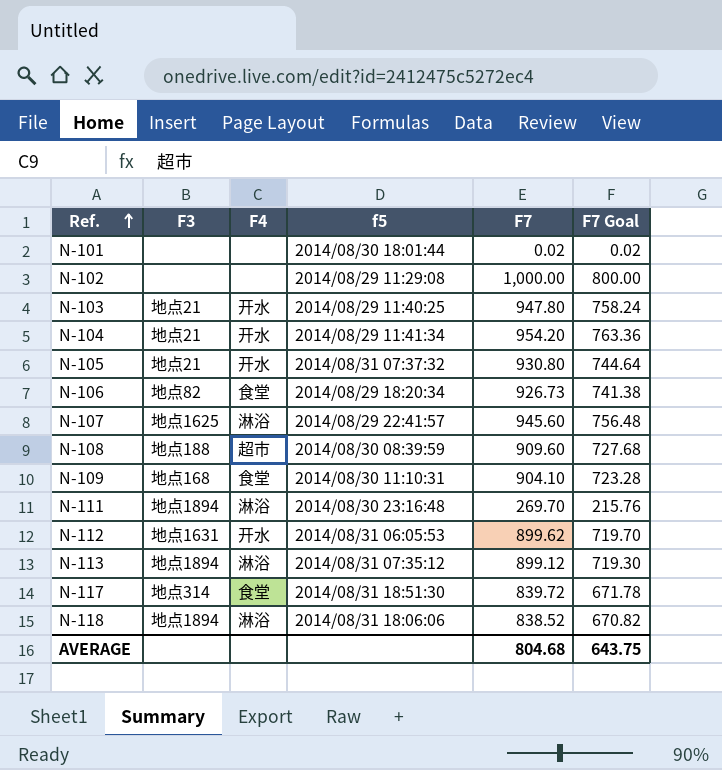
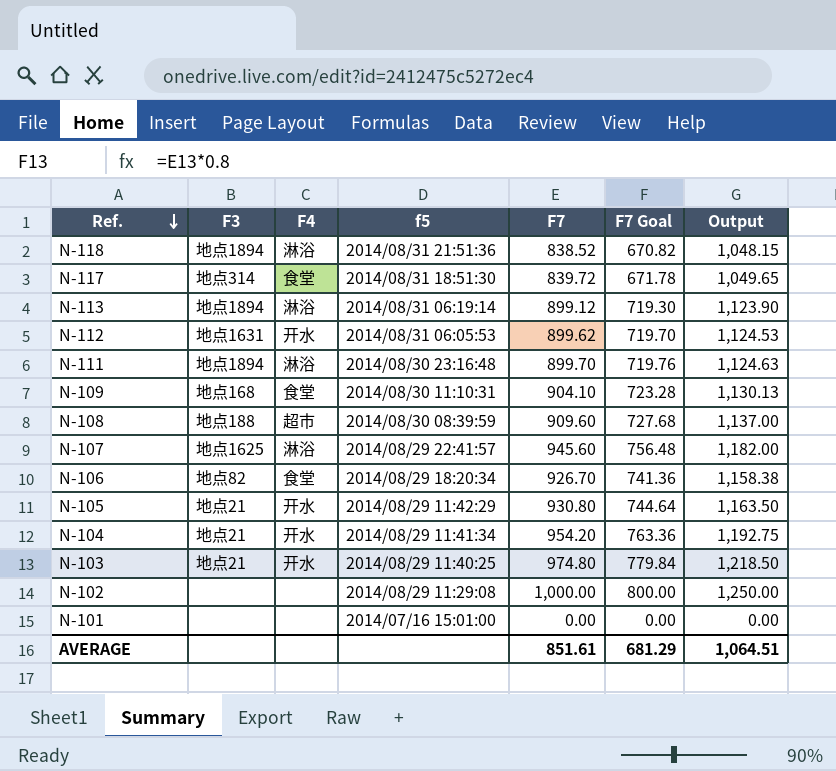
row order: Ref. ascending -> Ref. descending
column Output | formula: none -> [F7] * 1.25
N-118 | f5: 2014/08/31 18:06:06 -> 2014/08/31 21:51:36
N-113 | f5: 2014/08/31 07:35:12 -> 2014/08/31 06:19:14
N-111 | F7: 269.70 -> 899.70
N-111 | F7 Goal: 215.76 -> 719.76
N-106 | F7: 926.73 -> 926.70
N-106 | F7 Goal: 741.38 -> 741.36
N-105 | f5: 2014/08/31 07:37:32 -> 2014/08/29 11:42:29
N-103 | F7: 947.80 -> 974.80
N-103 | F7 Goal: 758.24 -> 779.84
N-101 | f5: 2014/08/30 18:01:44 -> 2014/07/16 15:01:00
N-101 | F7: 0.02 -> 0.00
N-101 | F7 Goal: 0.02 -> 0.00
AVERAGE | F7: 804.68 -> 851.61
AVERAGE | F7 Goal: 643.75 -> 681.29

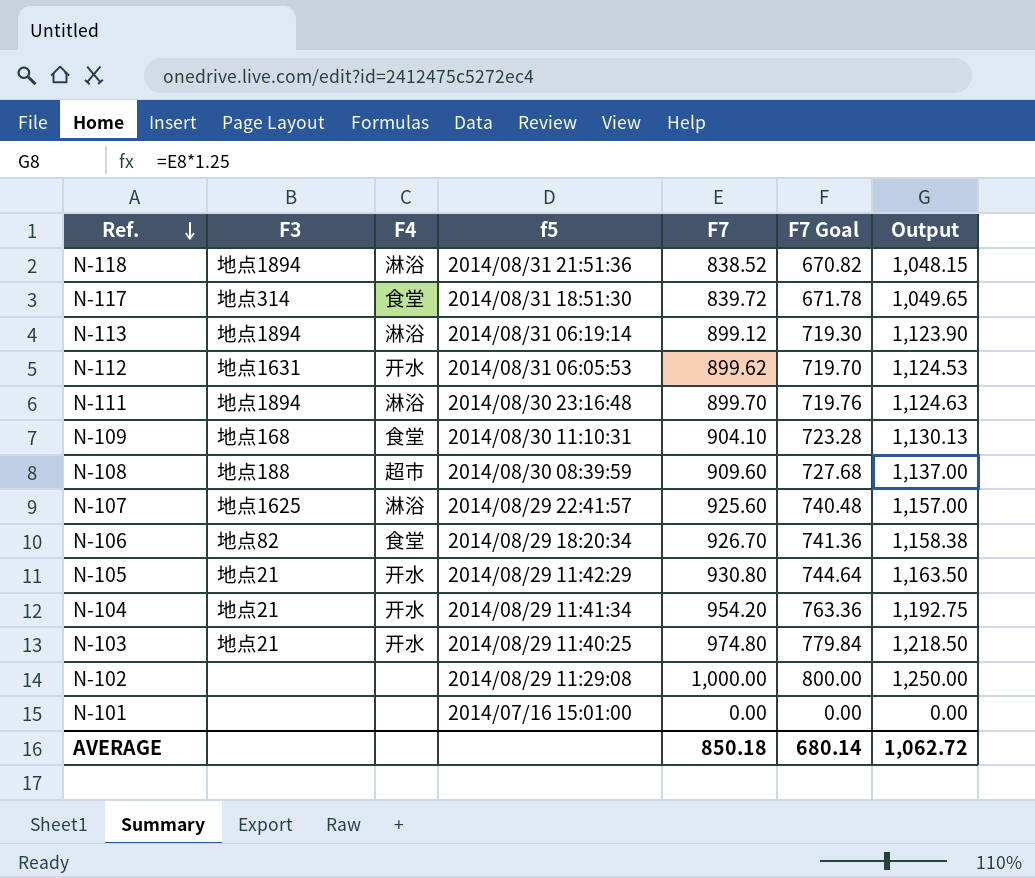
N-107 | F7: 945.60 -> 925.60
N-107 | F7 Goal: 756.48 -> 740.48
N-107 | Output: 1,182.00 -> 1,157.00
AVERAGE | F7: 851.61 -> 850.18
AVERAGE | F7 Goal: 681.29 -> 680.14
AVERAGE | Output: 1,064.51 -> 1,062.72

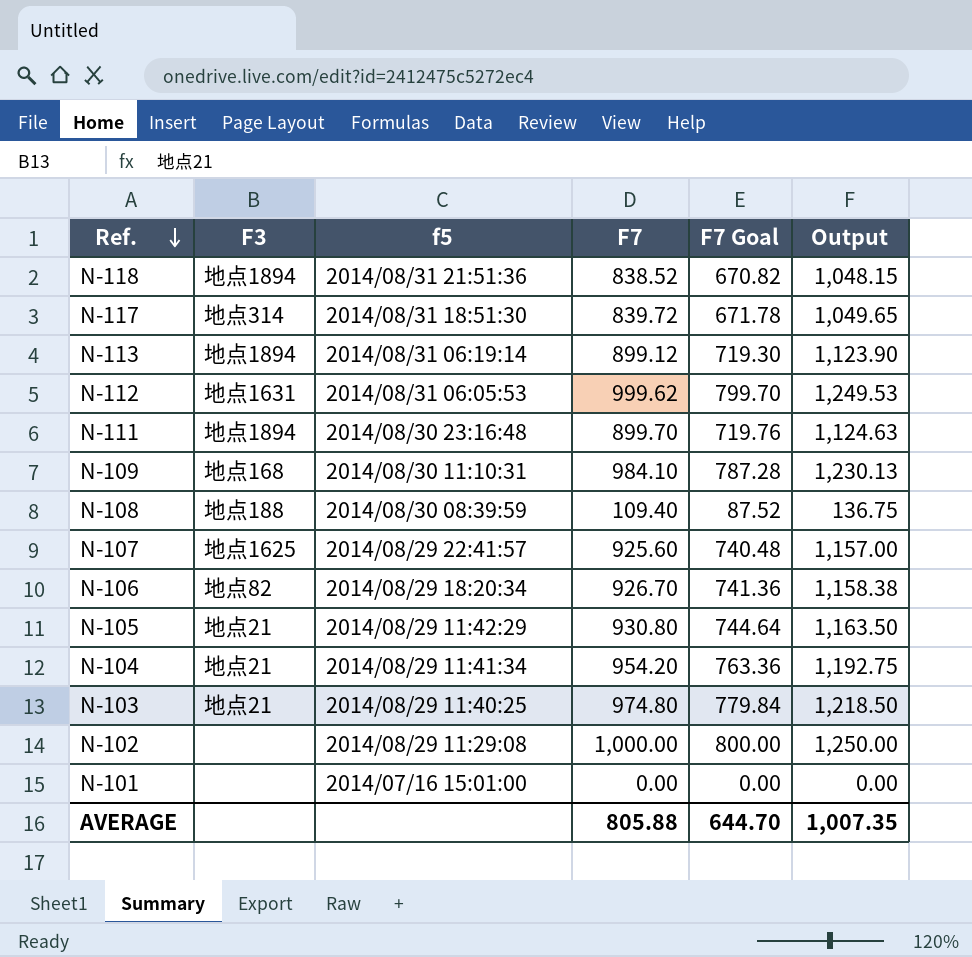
column F4 | position: 3 -> none
N-112 | F7: 899.62 -> 999.62
N-112 | F7 Goal: 719.70 -> 799.70
N-112 | Output: 1,124.53 -> 1,249.53
N-109 | F7: 904.10 -> 984.10
N-109 | F7 Goal: 723.28 -> 787.28
N-109 | Output: 1,130.13 -> 1,230.13
N-108 | F7: 909.60 -> 109.40
N-108 | F7 Goal: 727.68 -> 87.52
N-108 | Output: 1,137.00 -> 136.75
AVERAGE | F7: 850.18 -> 805.88
AVERAGE | F7 Goal: 680.14 -> 644.70
AVERAGE | Output: 1,062.72 -> 1,007.35

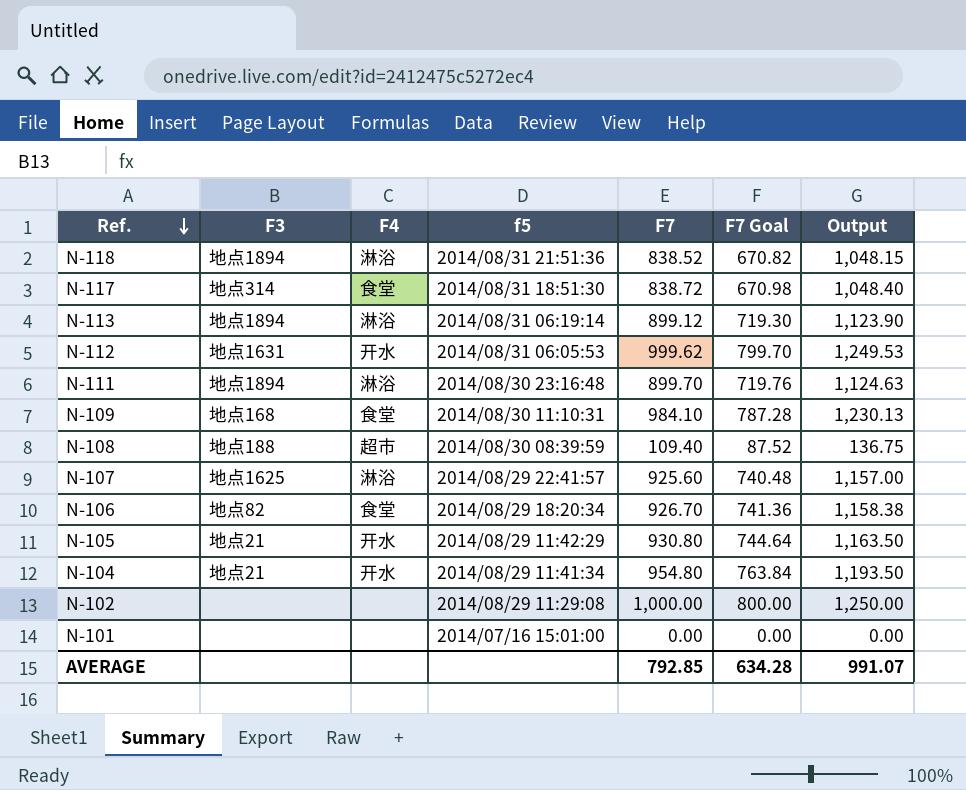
column F4 | position: none -> 3
row N-103: 地点21 | 2014/08/29 11:40:25 | 974.80 | 779.84 | 1,218.50 -> none
N-117 | F7: 839.72 -> 838.72
N-117 | F7 Goal: 671.78 -> 670.98
N-117 | Output: 1,049.65 -> 1,048.40
N-104 | F7: 954.20 -> 954.80
N-104 | F7 Goal: 763.36 -> 763.84
N-104 | Output: 1,192.75 -> 1,193.50
AVERAGE | F7: 805.88 -> 792.85
AVERAGE | F7 Goal: 644.70 -> 634.28
AVERAGE | Output: 1,007.35 -> 991.07

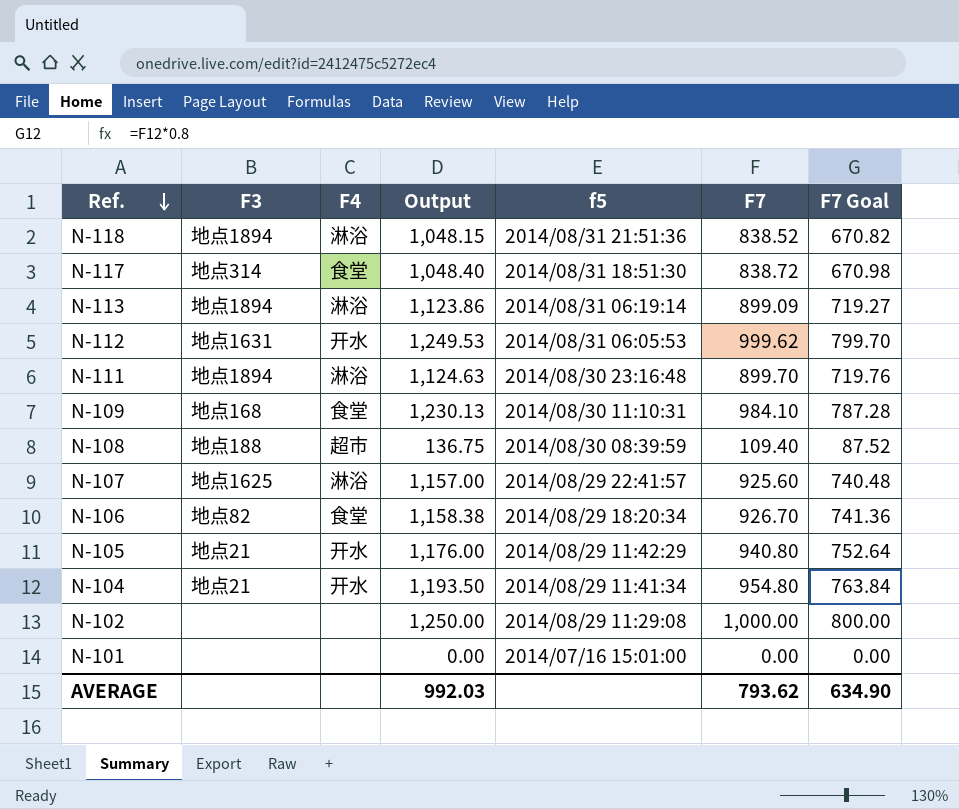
column Output | position: 7 -> 4
N-113 | Output: 1,123.90 -> 1,123.86
N-113 | F7: 899.12 -> 899.09
N-113 | F7 Goal: 719.30 -> 719.27
N-105 | Output: 1,163.50 -> 1,176.00
N-105 | F7: 930.80 -> 940.80
N-105 | F7 Goal: 744.64 -> 752.64
AVERAGE | Output: 991.07 -> 992.03
AVERAGE | F7: 792.85 -> 793.62
AVERAGE | F7 Goal: 634.28 -> 634.90

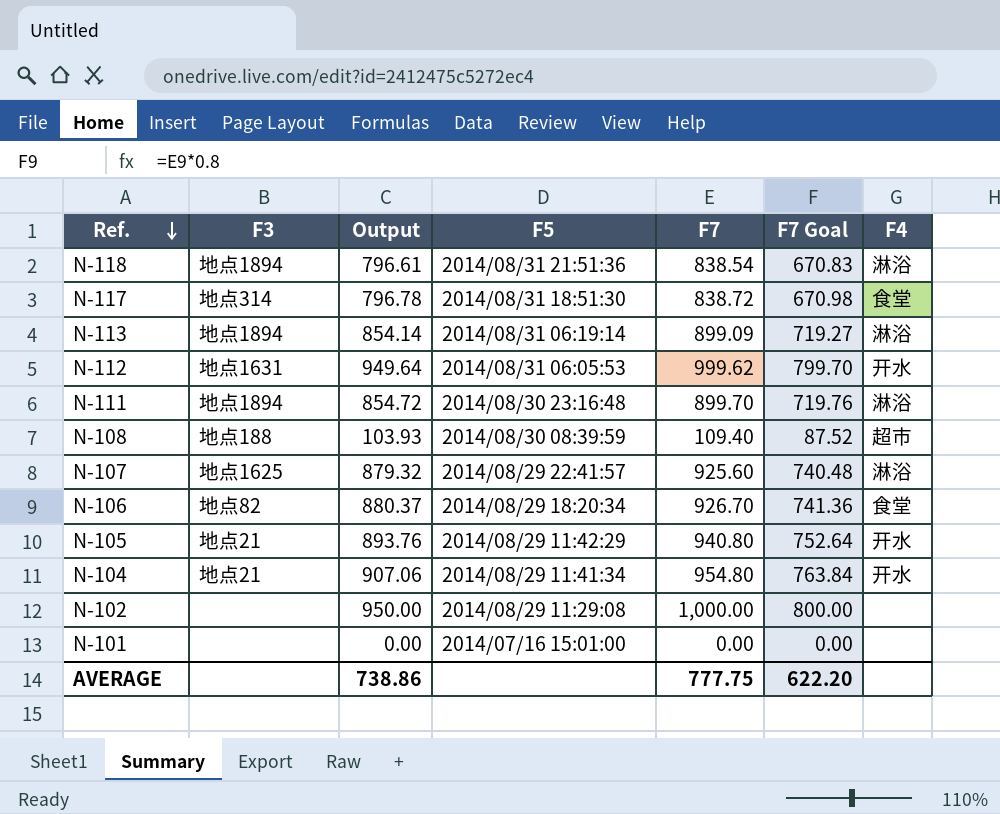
column Output | formula: [F7] * 1.25 -> [F7] * 0.95
column name: f5 -> F5
column F4 | position: 3 -> 7
row N-109: 地点168 | 食堂 | 1,230.13 | 2014/08/30 11:10:31 | 984.10 | 787.28 -> none
N-118 | F7: 838.52 -> 838.54
N-118 | F7 Goal: 670.82 -> 670.83
AVERAGE | Output: 992.03 -> 738.86
AVERAGE | F7: 793.62 -> 777.75
AVERAGE | F7 Goal: 634.90 -> 622.20

